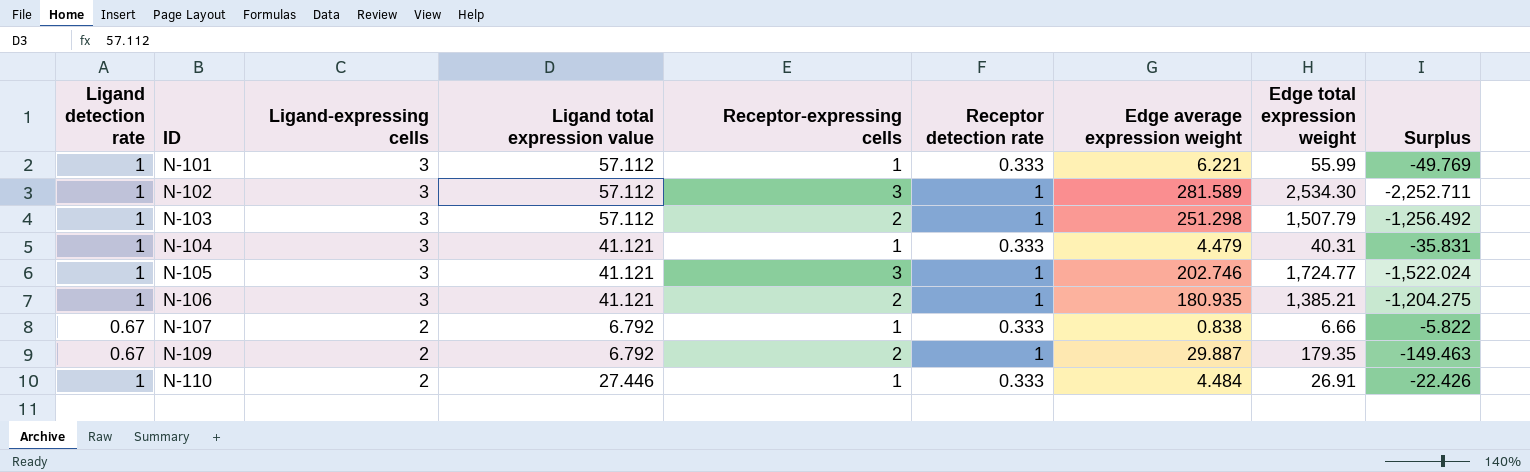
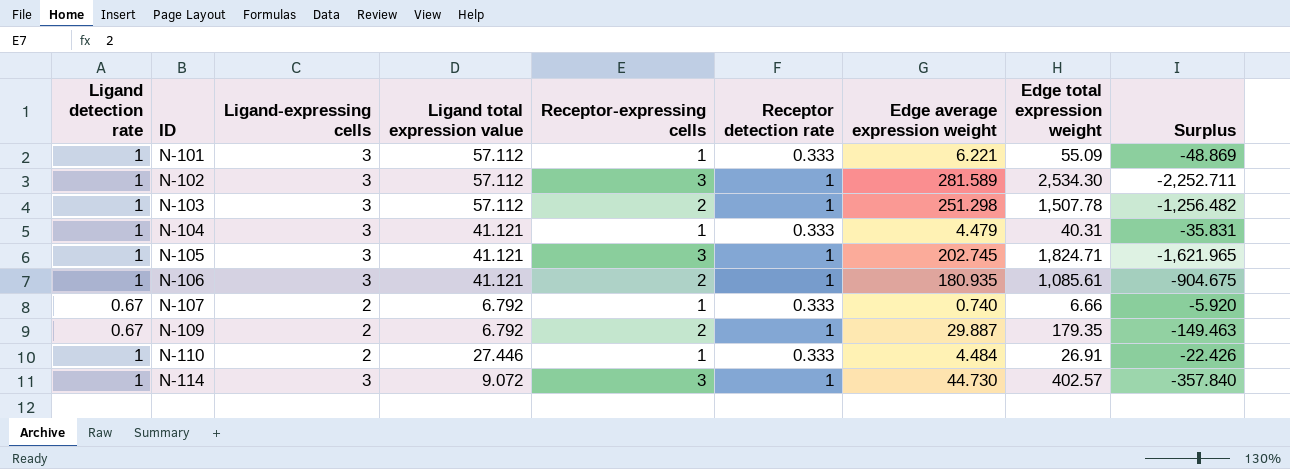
N-101 | Edge total expression weight: 55.99 -> 55.09
N-101 | Surplus: -49.769 -> -48.869
N-103 | Edge total expression weight: 1,507.79 -> 1,507.78
N-103 | Surplus: -1,256.492 -> -1,256.482
N-105 | Edge average expression weight: 202.746 -> 202.745
N-105 | Edge total expression weight: 1,724.77 -> 1,824.71
N-105 | Surplus: -1,522.024 -> -1,621.965
N-106 | Edge total expression weight: 1,385.21 -> 1,085.61
N-106 | Surplus: -1,204.275 -> -904.675
N-107 | Edge average expression weight: 0.838 -> 0.740
N-107 | Surplus: -5.822 -> -5.920
row N-114: none -> 1 | 3 | 9.072 | 3 | 1 | 44.730 | 402.57 | -357.840

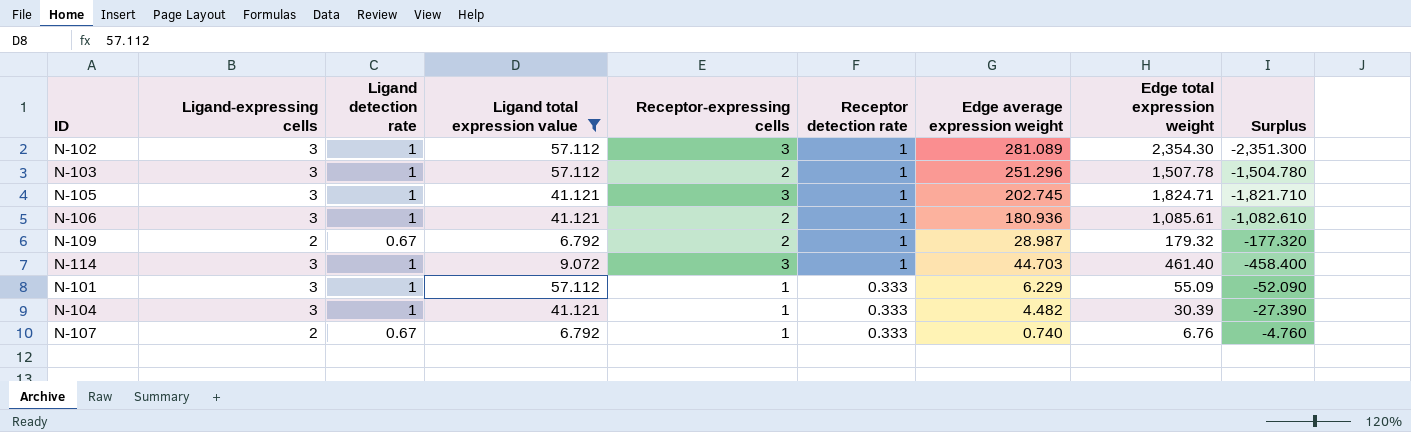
filter: none -> Ligand total expression value != 27.446
row order: ID ascending -> Receptor detection rate descending
column Ligand detection rate | position: 1 -> 3
column Surplus | formula: [Edge average expression weight] - [Edge total expression weight] -> [Ligand-expressing cells] - [Edge total expression weight]
N-102 | Edge average expression weight: 281.589 -> 281.089
N-102 | Edge total expression weight: 2,534.30 -> 2,354.30
N-103 | Edge average expression weight: 251.298 -> 251.296
N-106 | Edge average expression weight: 180.935 -> 180.936
N-109 | Edge average expression weight: 29.887 -> 28.987
N-109 | Edge total expression weight: 179.35 -> 179.32
N-114 | Edge average expression weight: 44.730 -> 44.703
N-114 | Edge total expression weight: 402.57 -> 461.40
N-101 | Edge average expression weight: 6.221 -> 6.229
N-104 | Edge average expression weight: 4.479 -> 4.482
N-104 | Edge total expression weight: 40.31 -> 30.39
N-107 | Edge total expression weight: 6.66 -> 6.76

